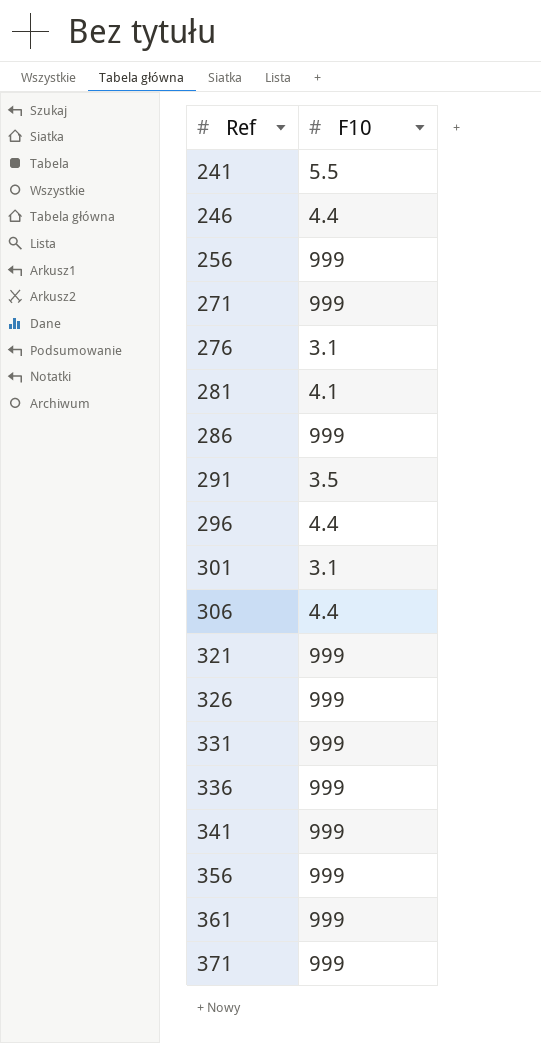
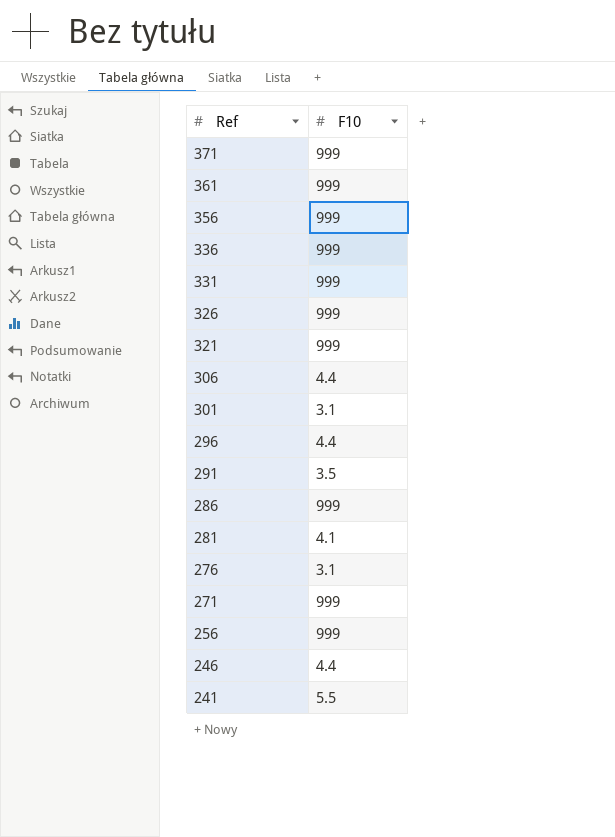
row order: Ref ascending -> Ref descending
row 341: 999 -> none

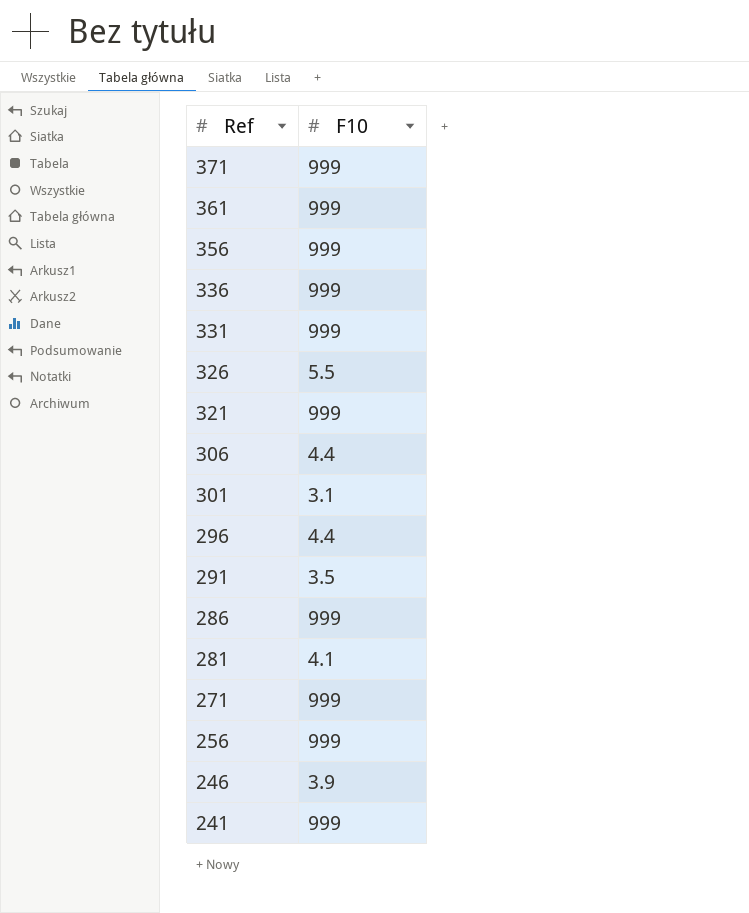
row 276: 3.1 -> none
326 | F10: 999 -> 5.5
246 | F10: 4.4 -> 3.9
241 | F10: 5.5 -> 999

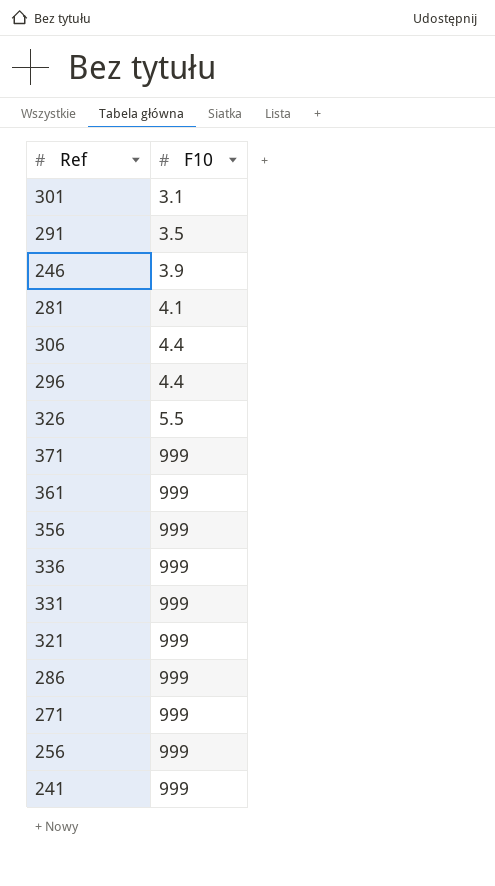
row order: Ref descending -> F10 ascending

